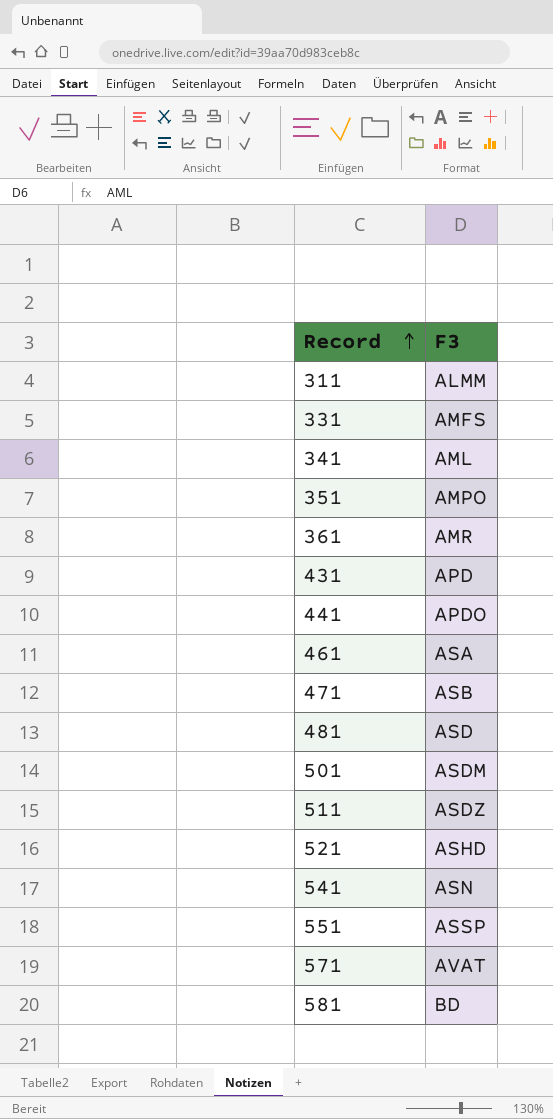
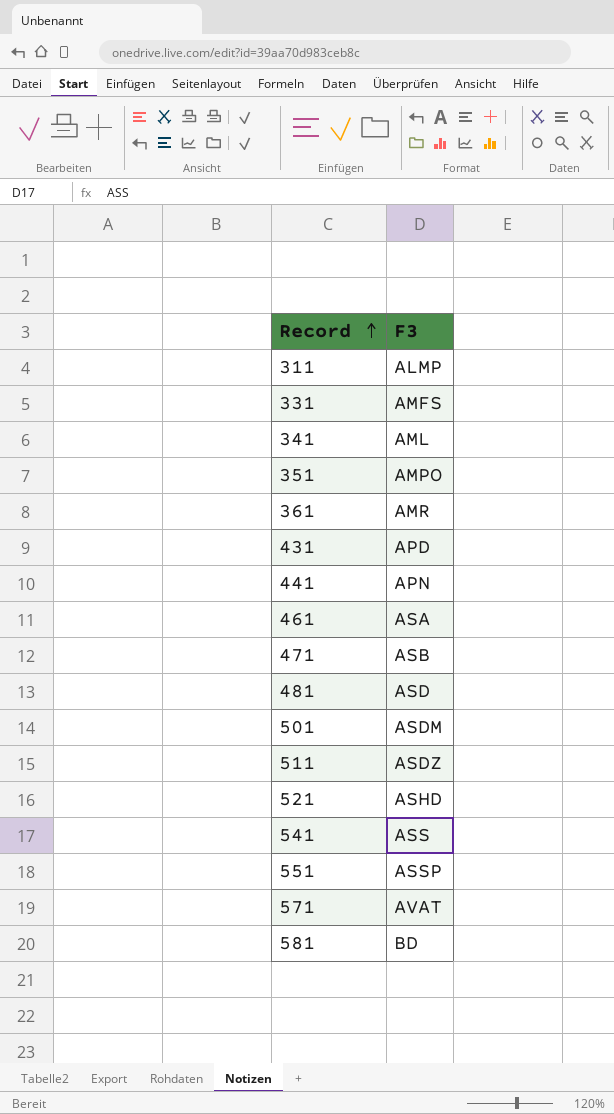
311 | F3: ALMM -> ALMP
441 | F3: APDO -> APN
541 | F3: ASN -> ASS

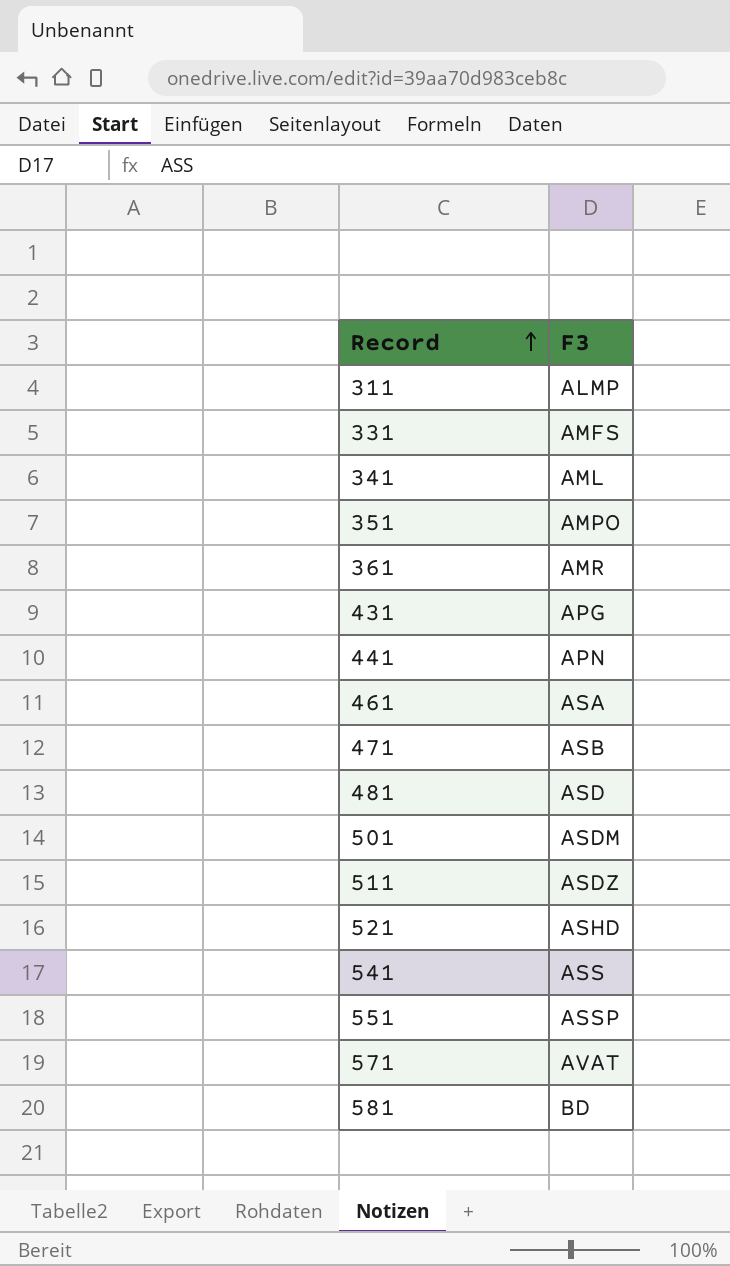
431 | F3: APD -> APG

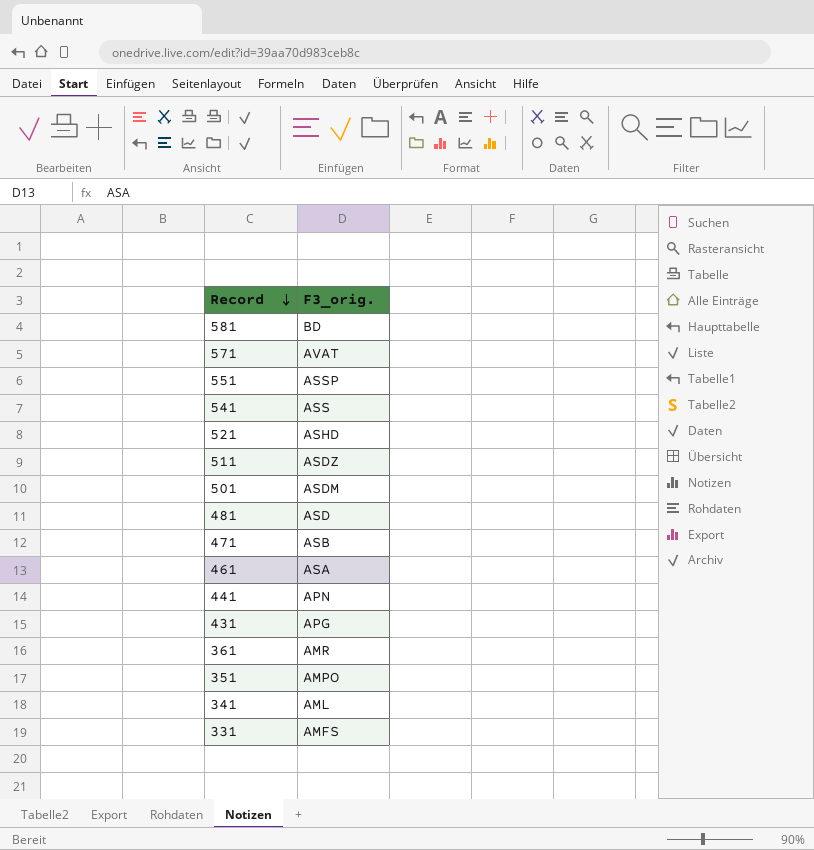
row order: Record ascending -> Record descending
column name: F3 -> F3_orig.
row 311: ALMP -> none

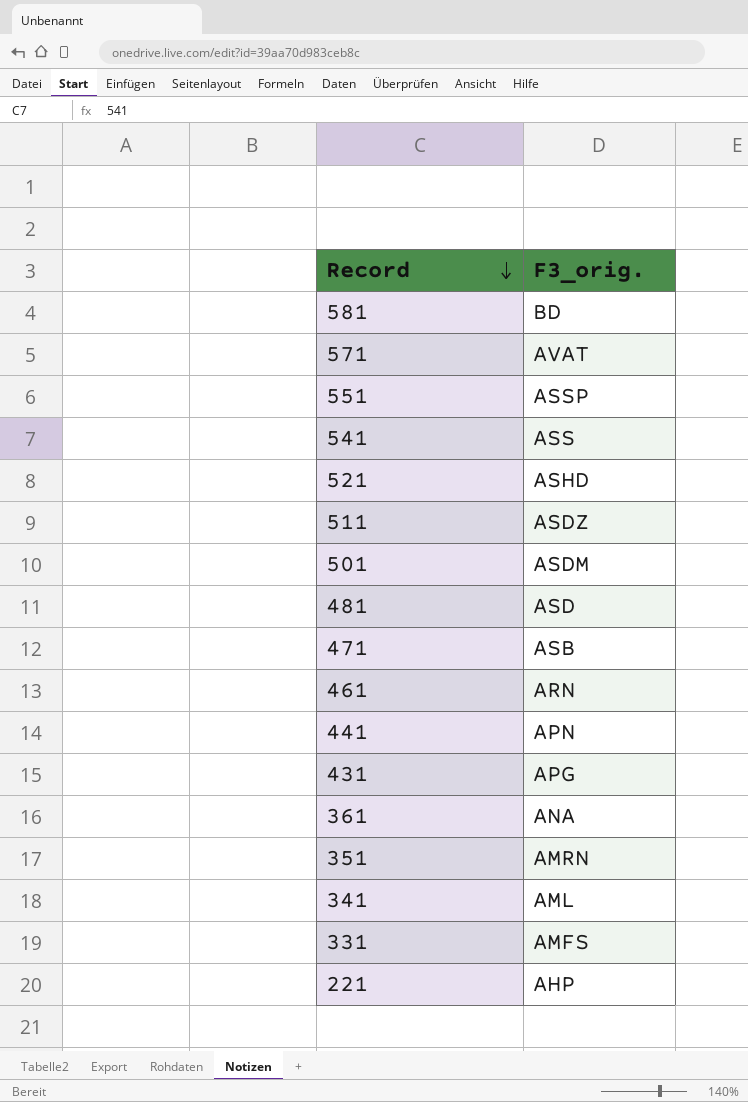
461 | F3_orig.: ASA -> ARN
361 | F3_orig.: AMR -> ANA
351 | F3_orig.: AMPO -> AMRN
row 221: none -> AHP

